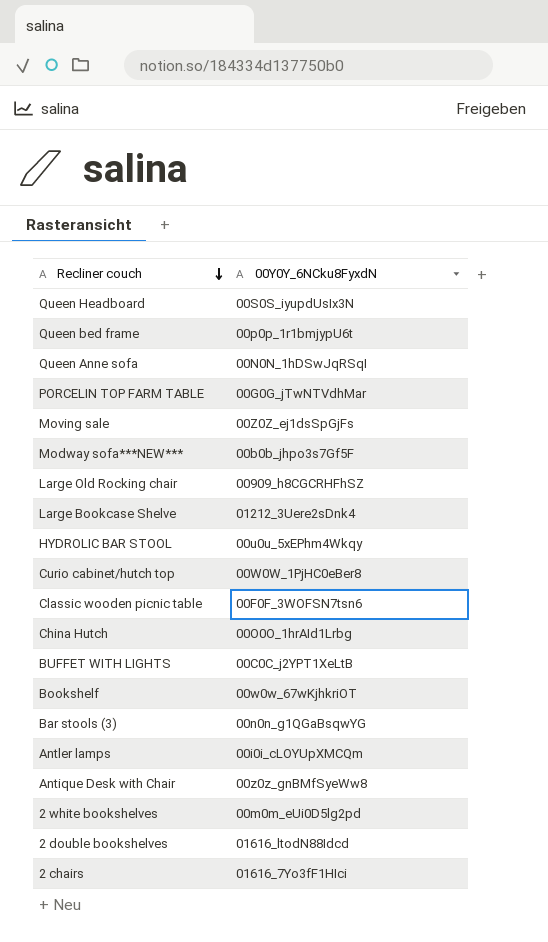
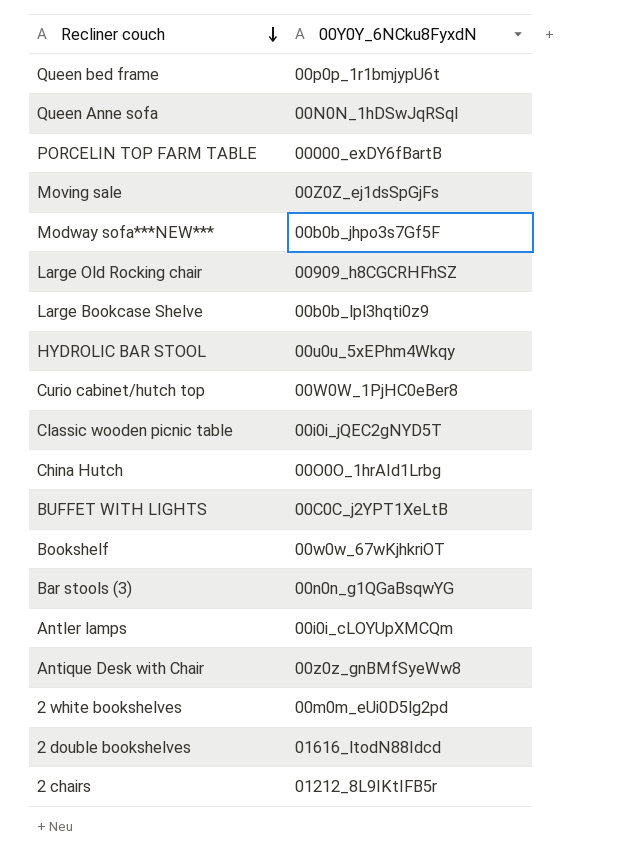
row Queen Headboard: 00S0S_iyupdUsIx3N -> none
PORCELIN TOP FARM TABLE | 00Y0Y_6NCku8FyxdN: 00G0G_jTwNTVdhMar -> 00000_exDY6fBartB
Large Bookcase Shelve | 00Y0Y_6NCku8FyxdN: 01212_3Uere2sDnk4 -> 00b0b_lpl3hqti0z9
Classic wooden picnic table | 00Y0Y_6NCku8FyxdN: 00F0F_3WOFSN7tsn6 -> 00i0i_jQEC2gNYD5T
2 chairs | 00Y0Y_6NCku8FyxdN: 01616_7Yo3fF1HIci -> 01212_8L9IKtIFB5r

